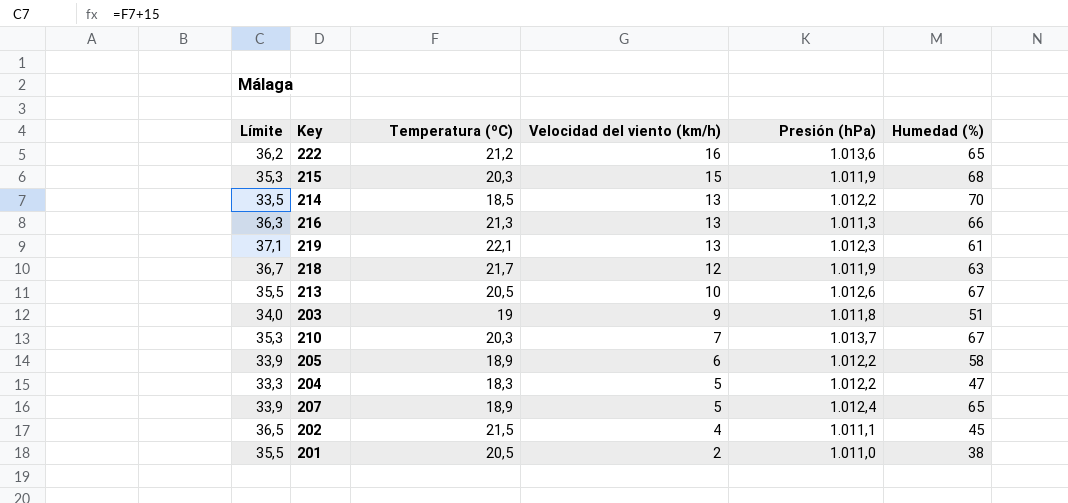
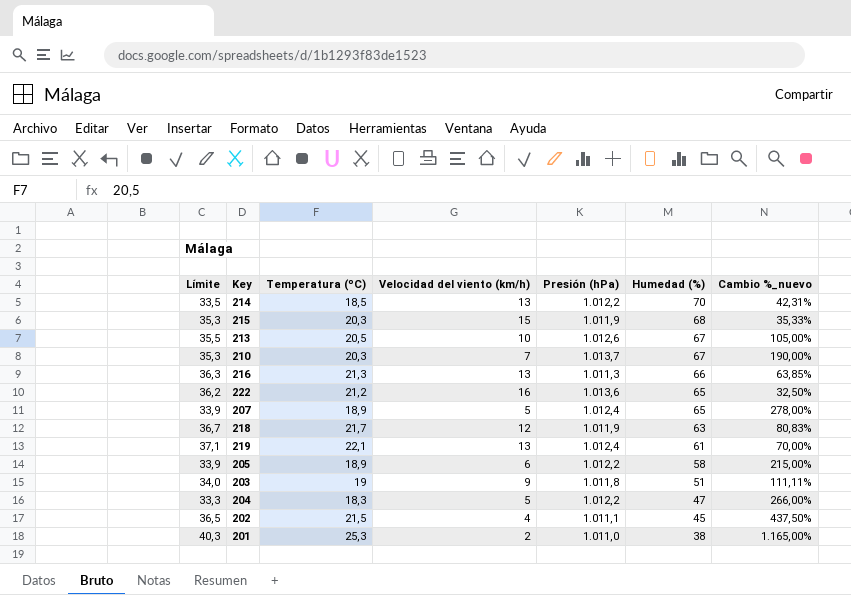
row order: Velocidad del viento (km/h) descending -> Humedad (%) descending
column Cambio %_nuevo | formula: none -> ([Temperatura (ºC)] - [Velocidad del viento (km/h)]) / [Velocidad del viento (km/h)]
219 | Presión (hPa): 1.012,3 -> 1.012,4
201 | Límite: 35,5 -> 40,3
201 | Temperatura (ºC): 20,5 -> 25,3

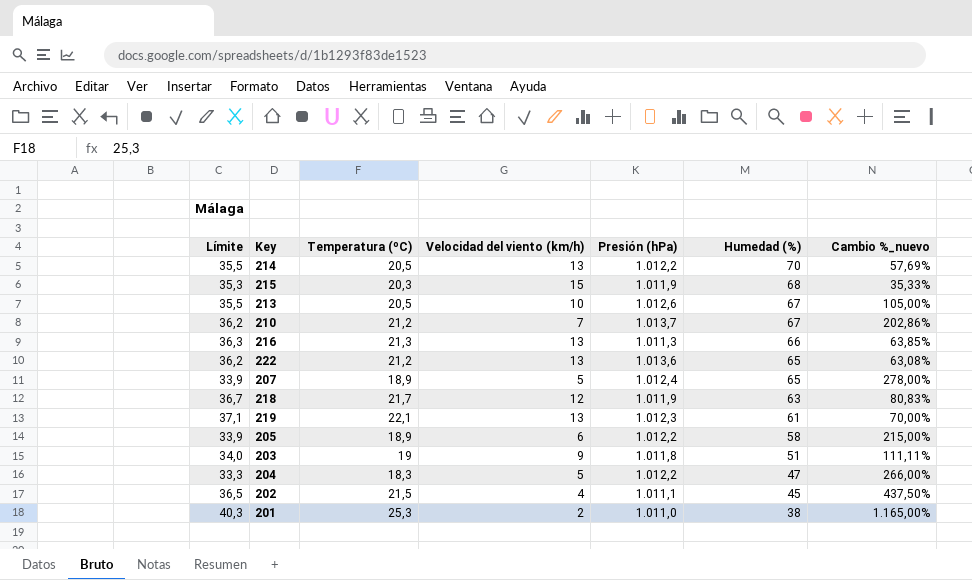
214 | Límite: 33,5 -> 35,5
214 | Temperatura (ºC): 18,5 -> 20,5
214 | Cambio %_nuevo: 42,31% -> 57,69%
210 | Límite: 35,3 -> 36,2
210 | Temperatura (ºC): 20,3 -> 21,2
210 | Cambio %_nuevo: 190,00% -> 202,86%
222 | Velocidad del viento (km/h): 16 -> 13
222 | Cambio %_nuevo: 32,50% -> 63,08%
219 | Presión (hPa): 1.012,4 -> 1.012,3

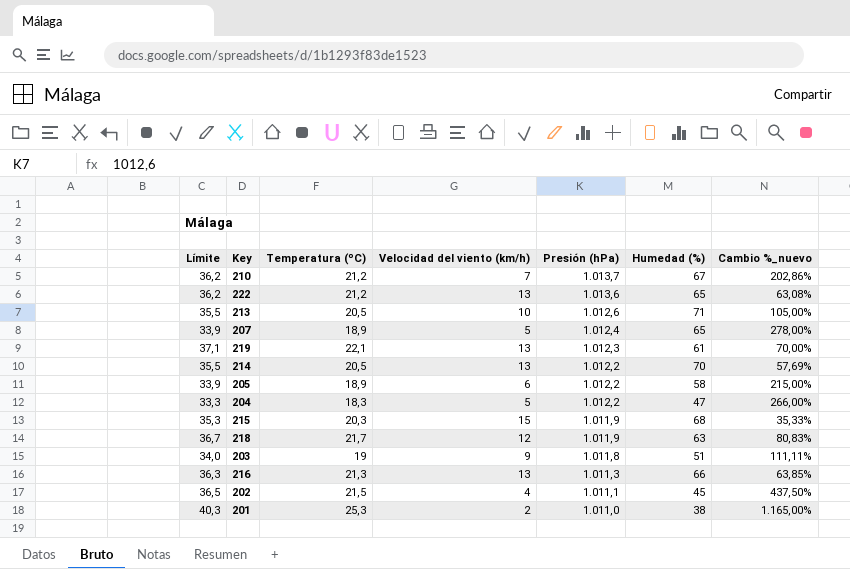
row order: Humedad (%) descending -> Presión (hPa) descending
213 | Humedad (%): 67 -> 71

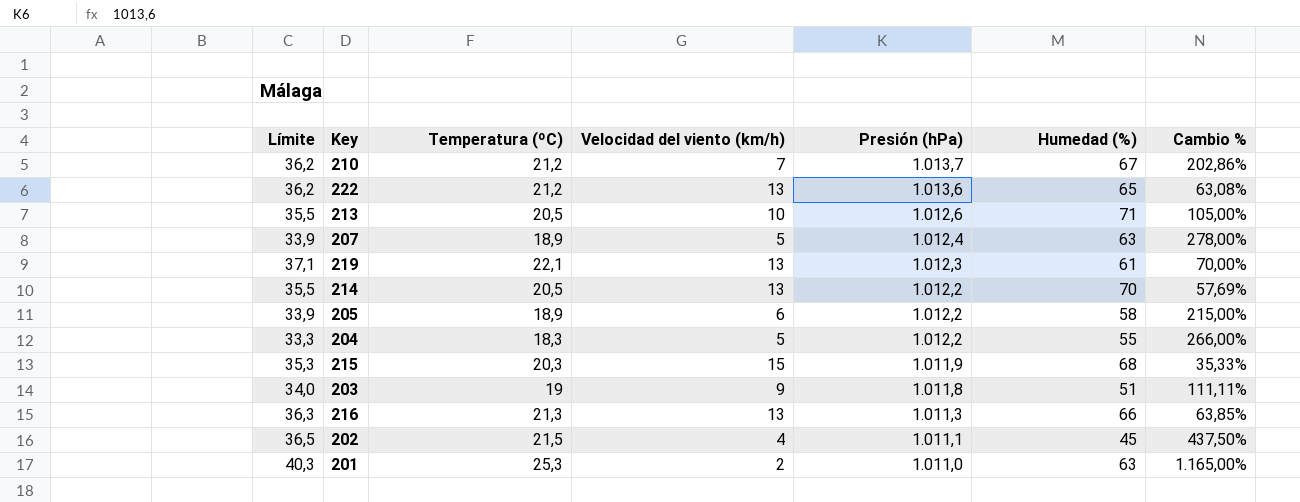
column name: Cambio %_nuevo -> Cambio %
row 218: 36,7 | 21,7 | 12 | 1.011,9 | 63 | 80,83% -> none
207 | Humedad (%): 65 -> 63
204 | Humedad (%): 47 -> 55
201 | Humedad (%): 38 -> 63

